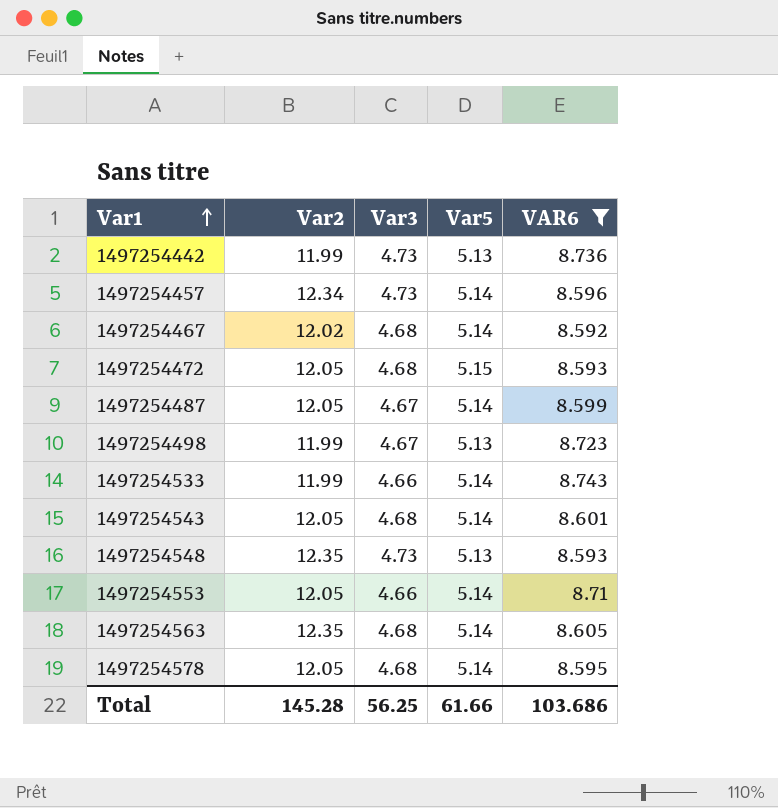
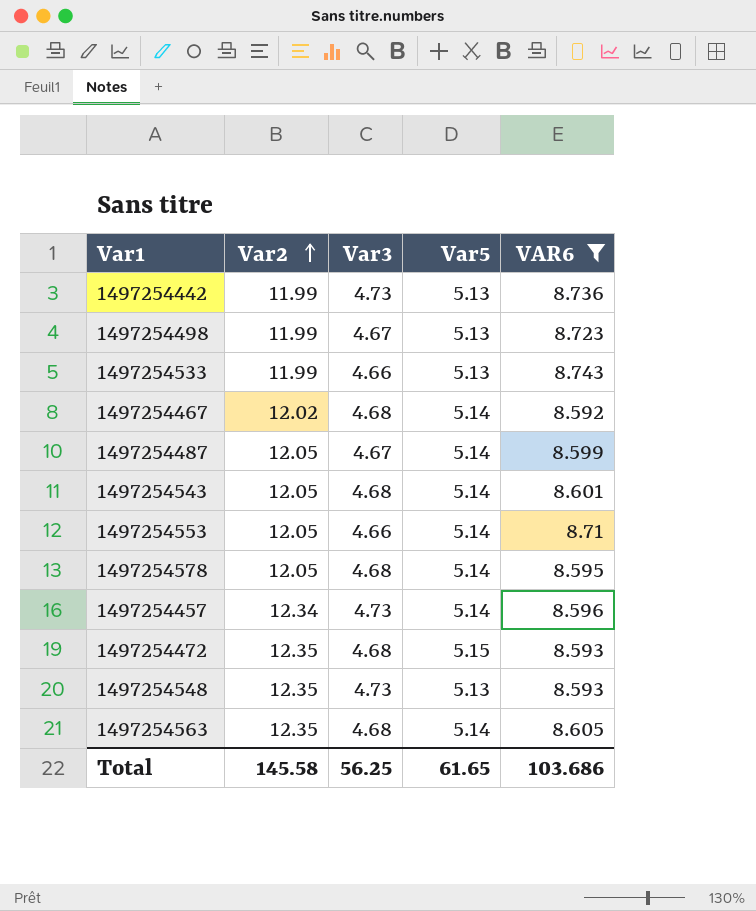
row order: Var1 ascending -> Var2 ascending
1497254533 | Var5: 5.14 -> 5.13
1497254472 | Var2: 12.05 -> 12.35
Total | Var2: 145.28 -> 145.58
Total | Var5: 61.66 -> 61.65

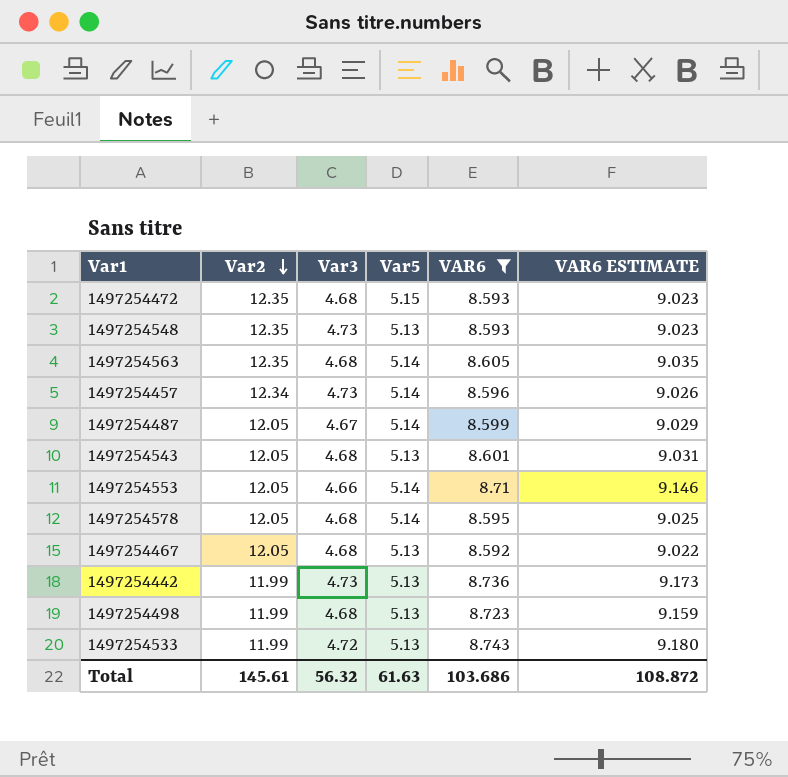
row order: Var2 ascending -> Var2 descending
column VAR6 ESTIMATE | formula: none -> [VAR6] * 1.05
1497254543 | Var5: 5.14 -> 5.13
1497254467 | Var2: 12.02 -> 12.05
1497254467 | Var5: 5.14 -> 5.13
1497254498 | Var3: 4.67 -> 4.68
1497254533 | Var3: 4.66 -> 4.72
Total | Var2: 145.58 -> 145.61
Total | Var3: 56.25 -> 56.32
Total | Var5: 61.65 -> 61.63

